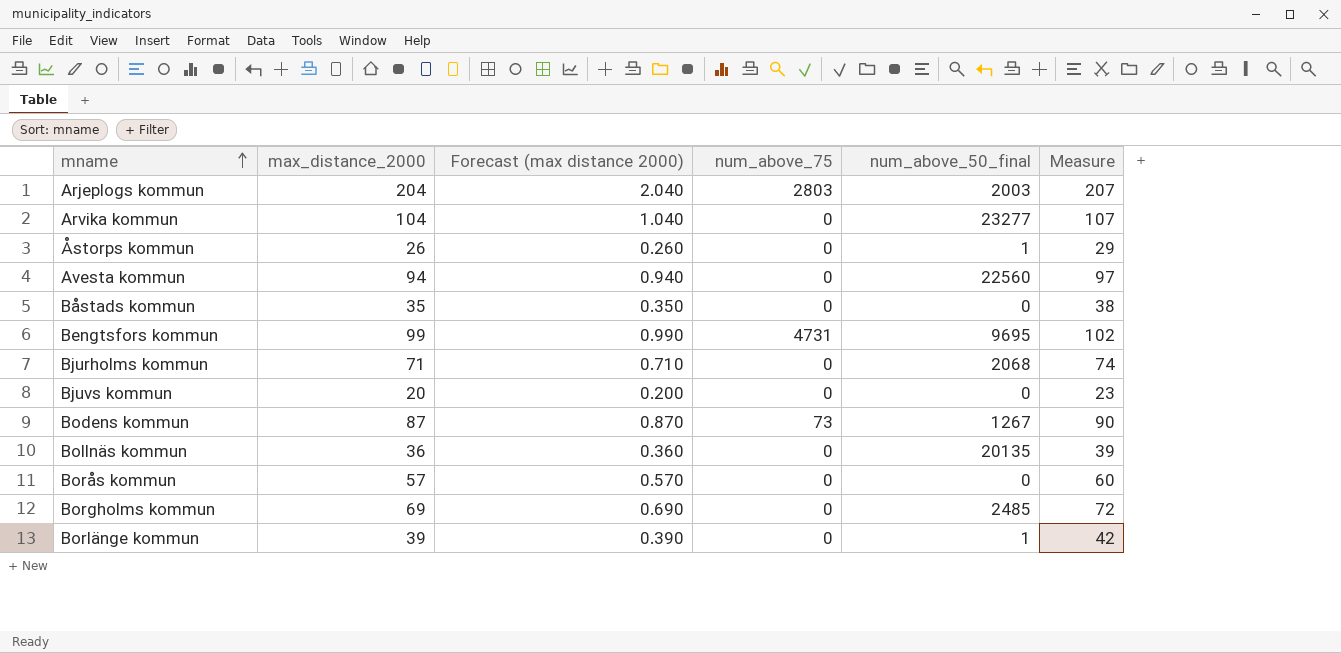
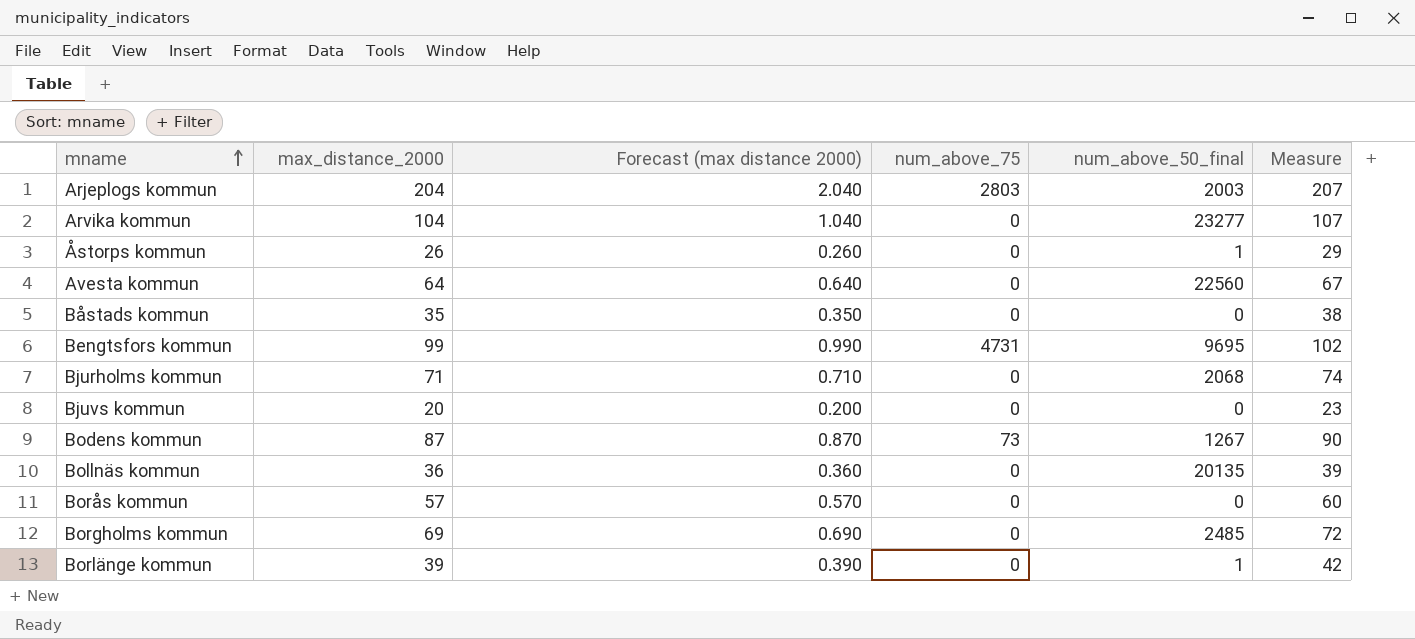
Avesta kommun | max_distance_2000: 94 -> 64
Avesta kommun | Forecast (max distance 2000): 0.940 -> 0.640
Avesta kommun | Measure: 97 -> 67

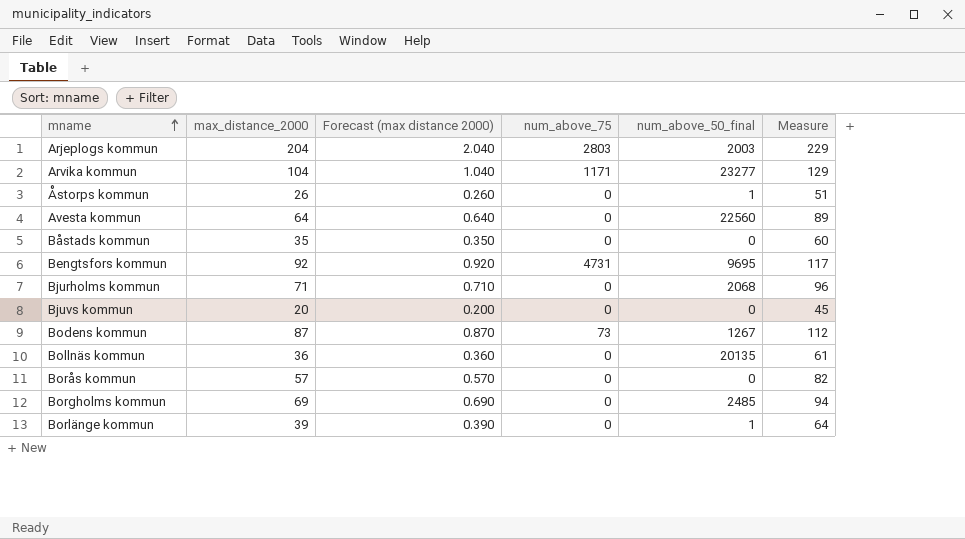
column Measure | formula: [max_distance_2000] + 3 -> [max_distance_2000] + 25
Arvika kommun | num_above_75: 0 -> 1171
Bengtsfors kommun | max_distance_2000: 99 -> 92
Bengtsfors kommun | Forecast (max distance 2000): 0.990 -> 0.920

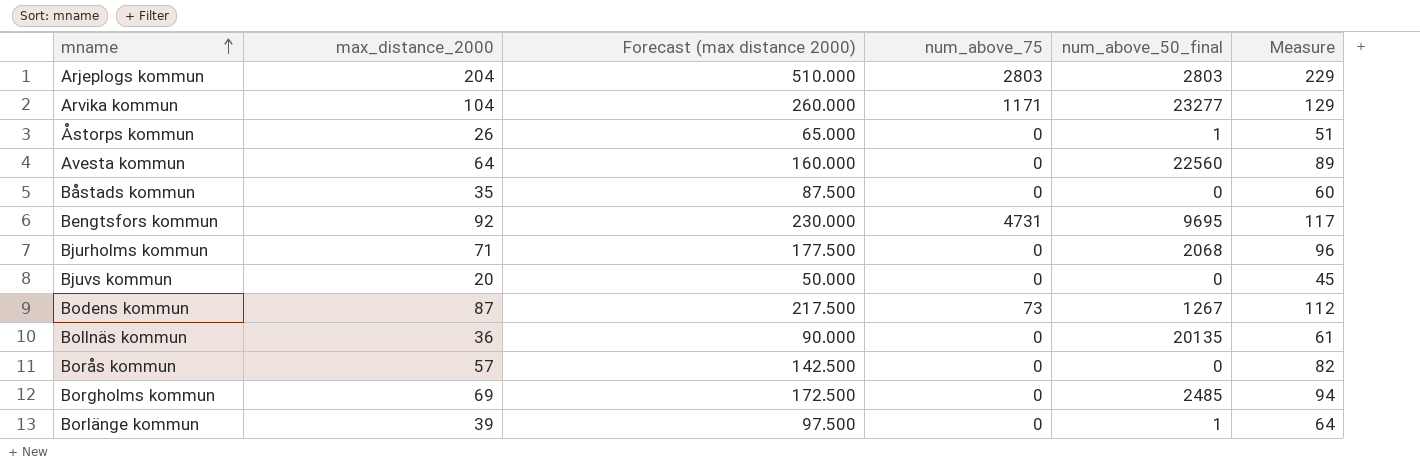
column Forecast (max distance 2000) | formula: [max_distance_2000] * 0.01 -> [max_distance_2000] * 2.5
Arjeplogs kommun | num_above_50_final: 2003 -> 2803

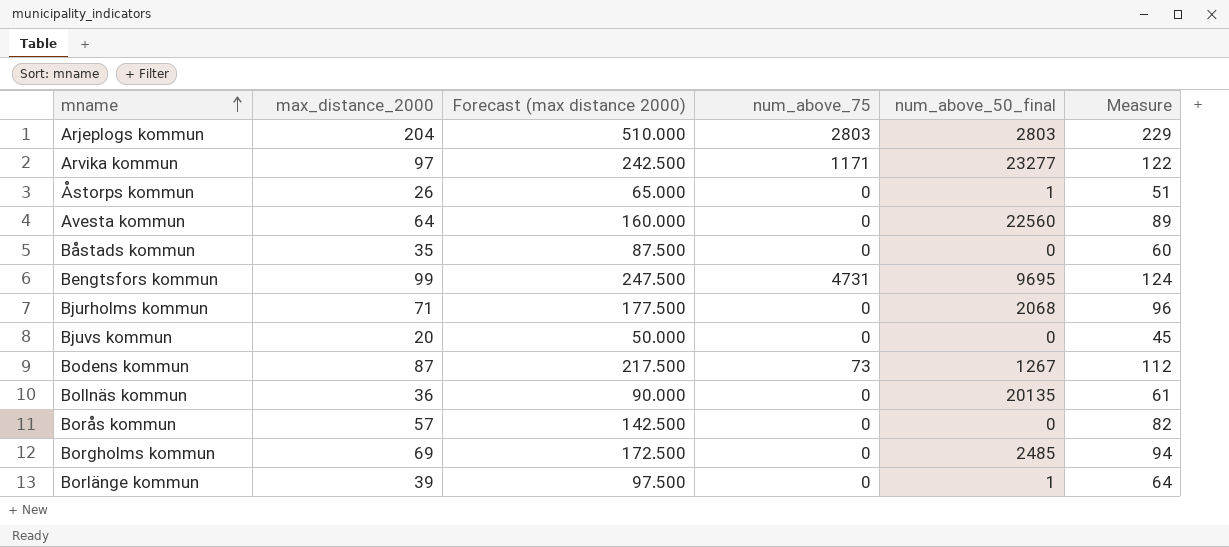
Arvika kommun | max_distance_2000: 104 -> 97
Arvika kommun | Forecast (max distance 2000): 260.000 -> 242.500
Arvika kommun | Measure: 129 -> 122
Bengtsfors kommun | max_distance_2000: 92 -> 99
Bengtsfors kommun | Forecast (max distance 2000): 230.000 -> 247.500
Bengtsfors kommun | Measure: 117 -> 124

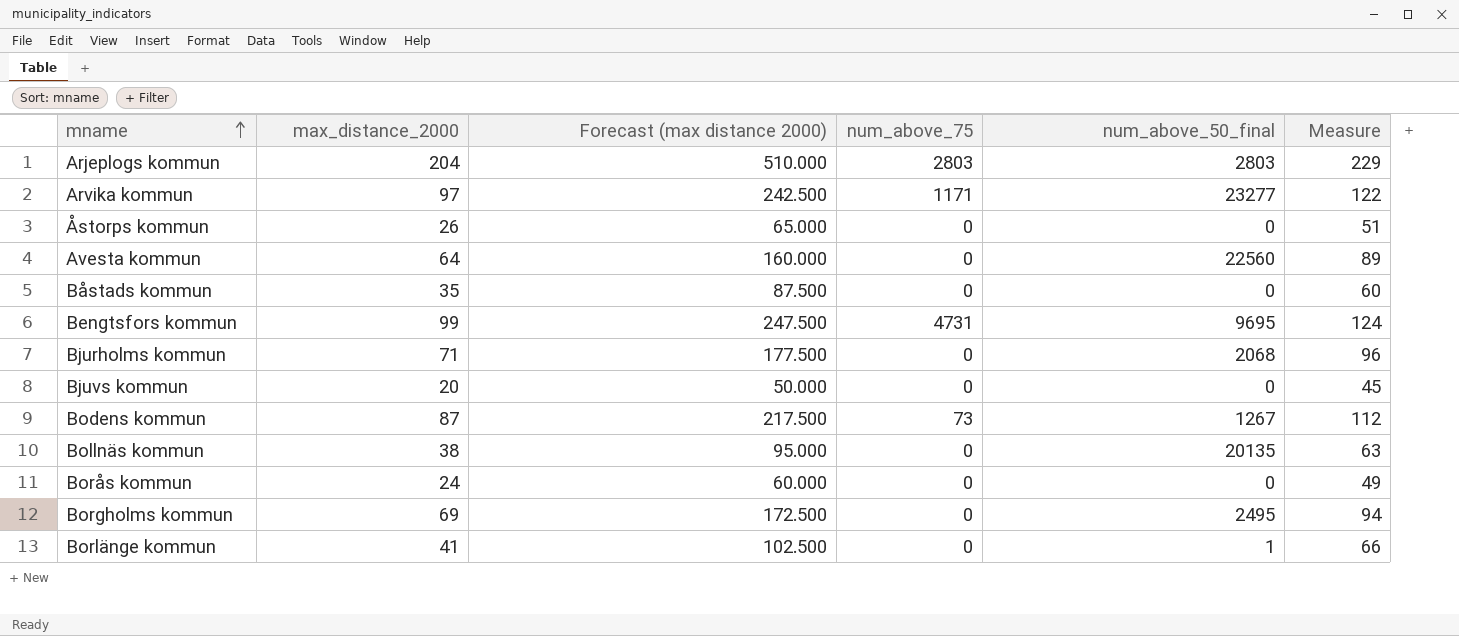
Åstorps kommun | num_above_50_final: 1 -> 0
Bollnäs kommun | max_distance_2000: 36 -> 38
Bollnäs kommun | Forecast (max distance 2000): 90.000 -> 95.000
Bollnäs kommun | Measure: 61 -> 63
Borås kommun | max_distance_2000: 57 -> 24
Borås kommun | Forecast (max distance 2000): 142.500 -> 60.000
Borås kommun | Measure: 82 -> 49
Borgholms kommun | num_above_50_final: 2485 -> 2495
Borlänge kommun | max_distance_2000: 39 -> 41
Borlänge kommun | Forecast (max distance 2000): 97.500 -> 102.500
Borlänge kommun | Measure: 64 -> 66

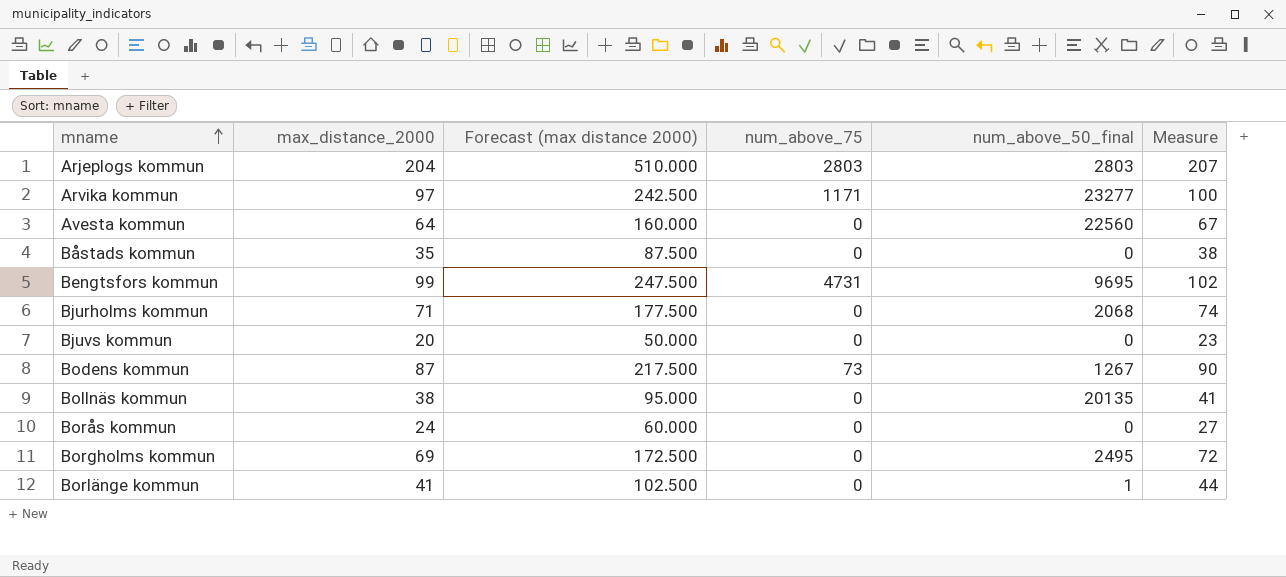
column Measure | formula: [max_distance_2000] + 25 -> [max_distance_2000] + 3
row Åstorps kommun: 26 | 65.000 | 0 | 0 | 51 -> none

